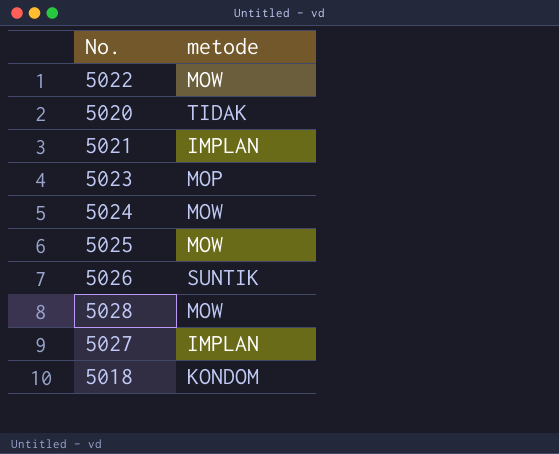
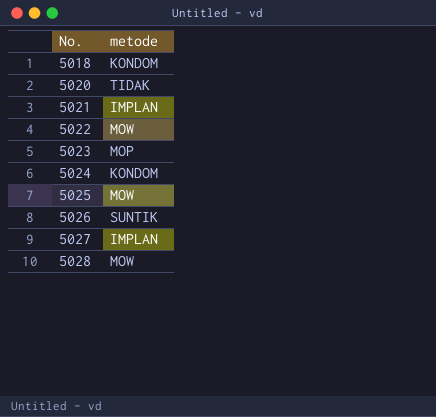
row order: none -> No. ascending
5024 | metode: MOW -> KONDOM

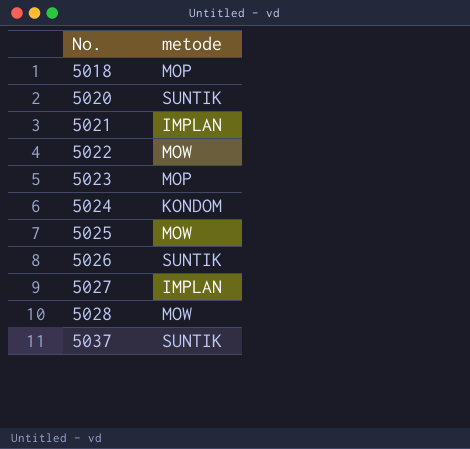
5018 | metode: KONDOM -> MOP
5020 | metode: TIDAK -> SUNTIK
row 5037: none -> SUNTIK

